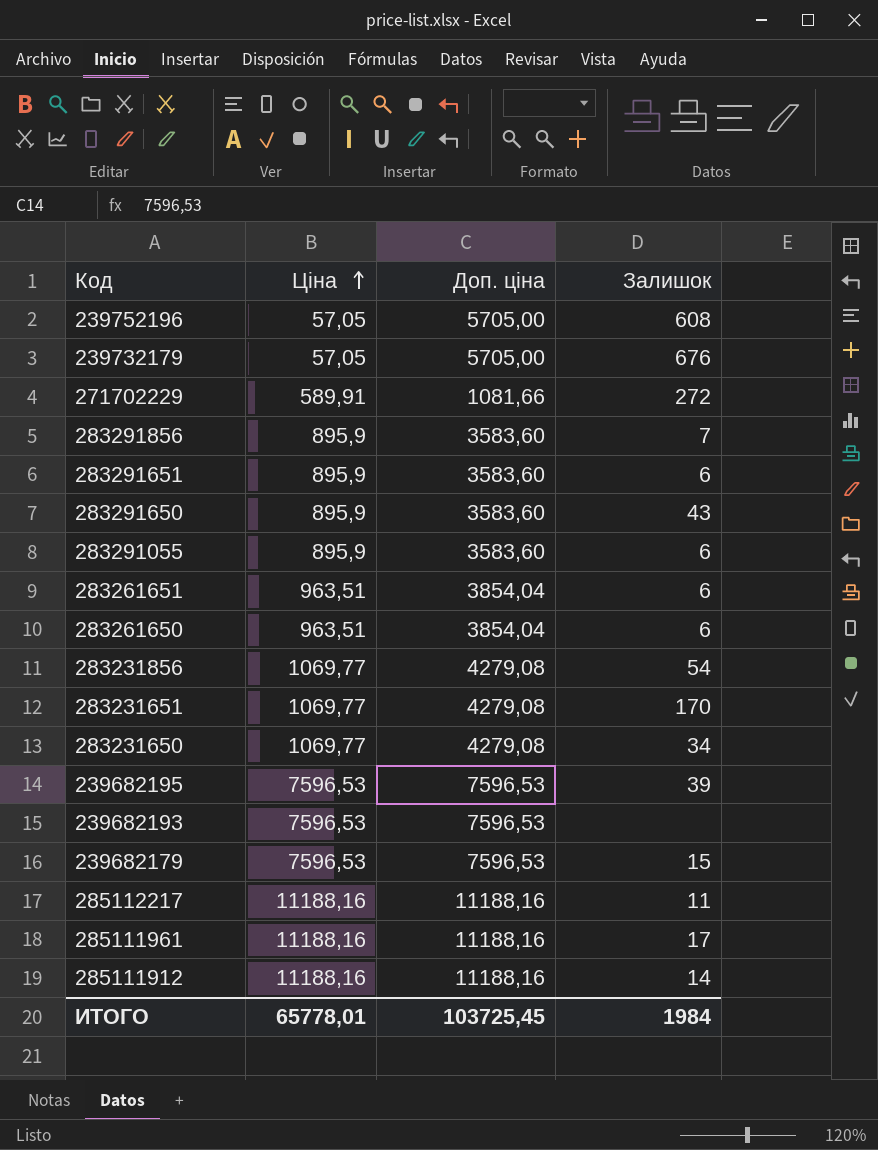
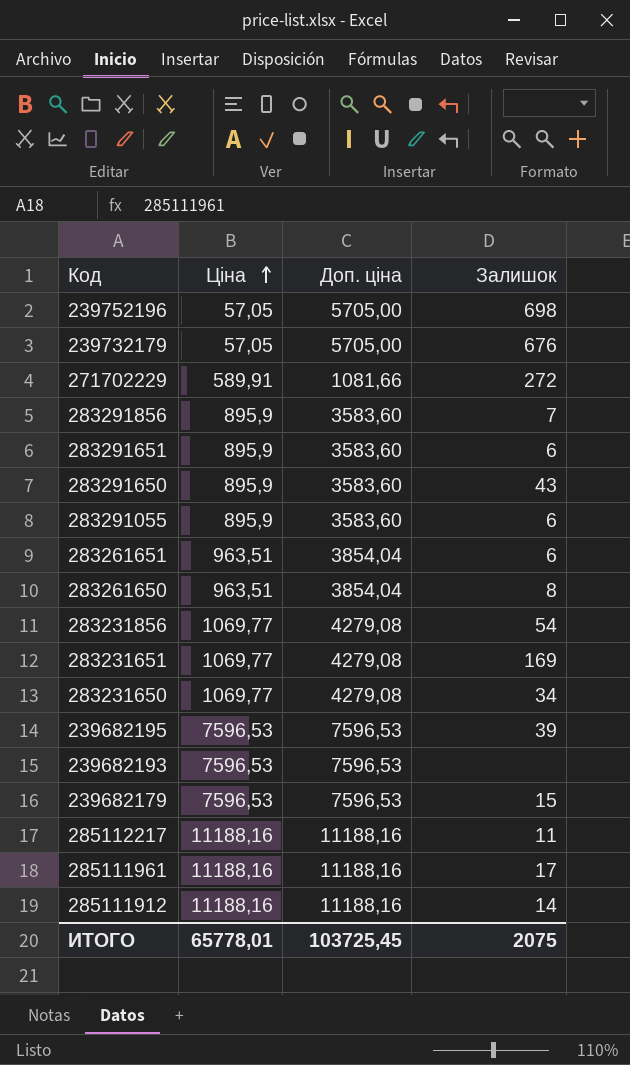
239752196 | Залишок: 608 -> 698
283261650 | Залишок: 6 -> 8
283231651 | Залишок: 170 -> 169
ИТОГО | Залишок: 1984 -> 2075

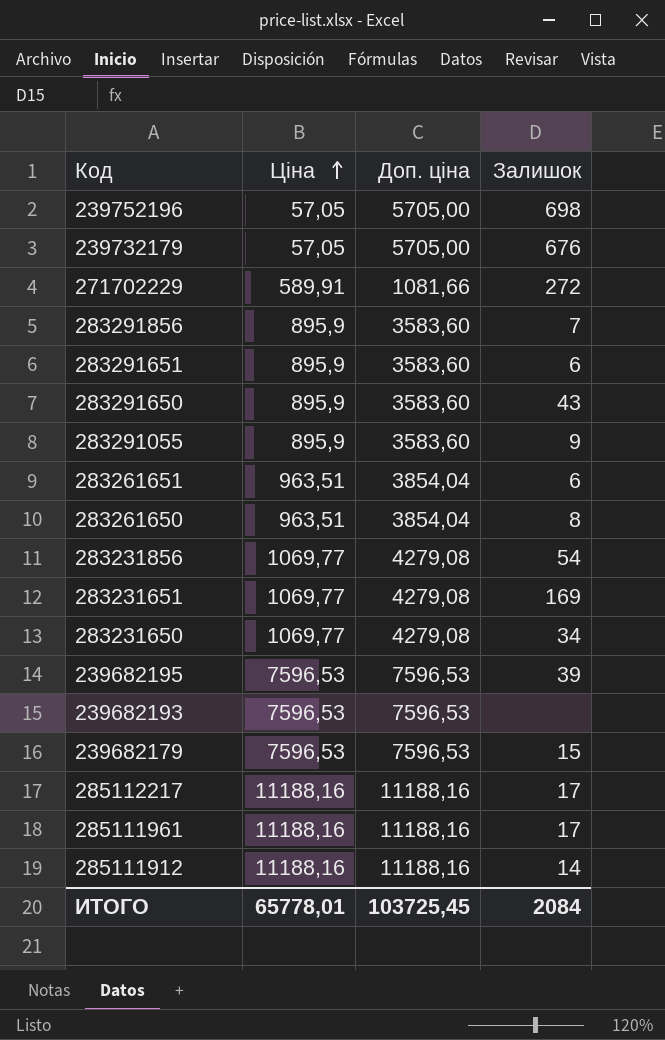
283291055 | Залишок: 6 -> 9
285112217 | Залишок: 11 -> 17
ИТОГО | Залишок: 2075 -> 2084

